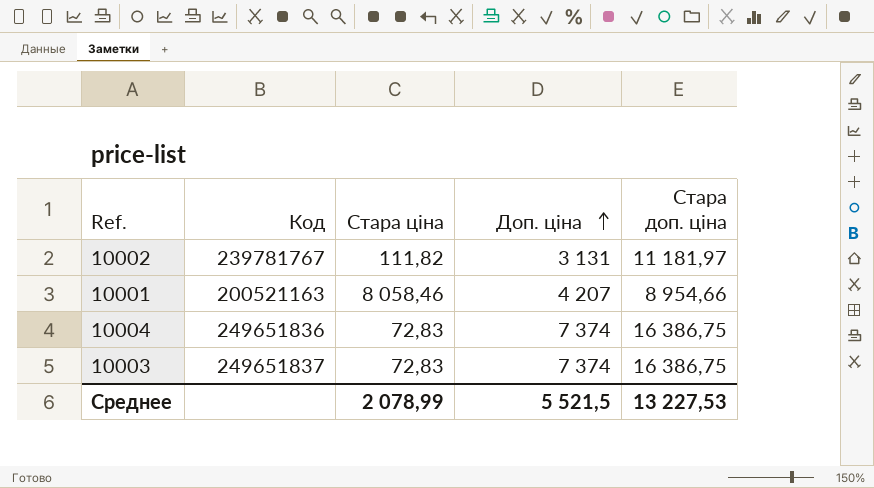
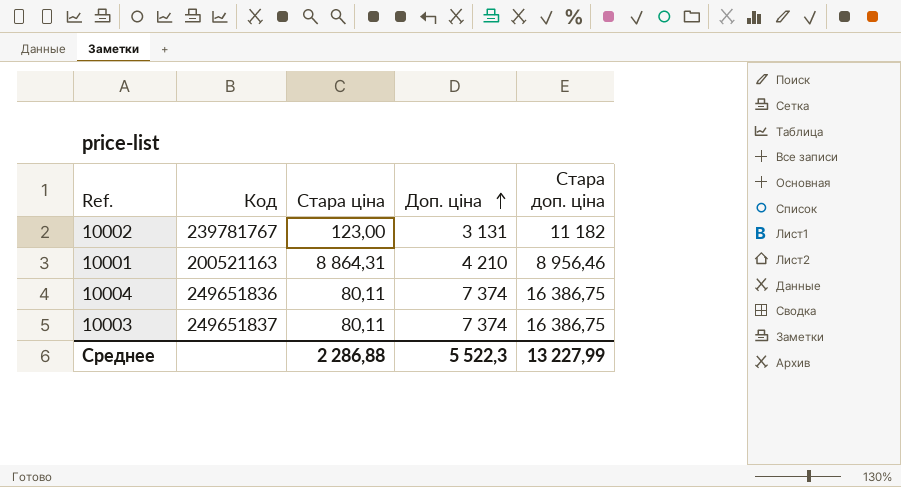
10002 | Стара ціна: 111,82 -> 123,00
10002 | Стара доп. ціна: 11 181,97 -> 11 182
10001 | Стара ціна: 8 058,46 -> 8 864,31
10001 | Доп. ціна: 4 207 -> 4 210
10001 | Стара доп. ціна: 8 954,66 -> 8 956,46
10004 | Стара ціна: 72,83 -> 80,11
10003 | Стара ціна: 72,83 -> 80,11
Среднее | Стара ціна: 2 078,99 -> 2 286,88
Среднее | Доп. ціна: 5 521,5 -> 5 522,3
Среднее | Стара доп. ціна: 13 227,53 -> 13 227,99

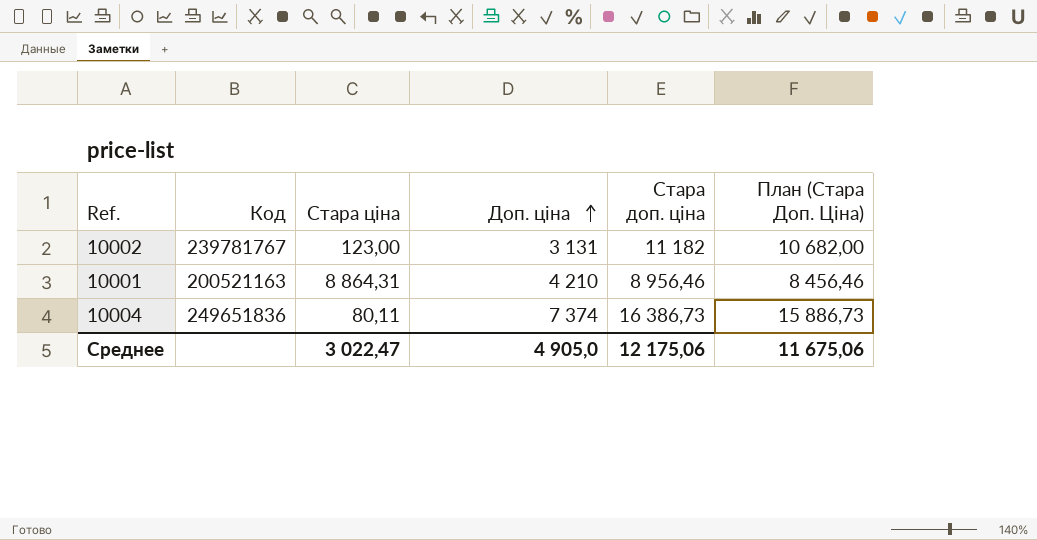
column План (Стара Доп. Ціна) | formula: none -> [Стара доп. ціна] - 500
row 10003: 249651837 | 80,11 | 7 374 | 16 386,75 -> none
10004 | Стара доп. ціна: 16 386,75 -> 16 386,73
Среднее | Стара ціна: 2 286,88 -> 3 022,47
Среднее | Доп. ціна: 5 522,3 -> 4 905,0
Среднее | Стара доп. ціна: 13 227,99 -> 12 175,06

